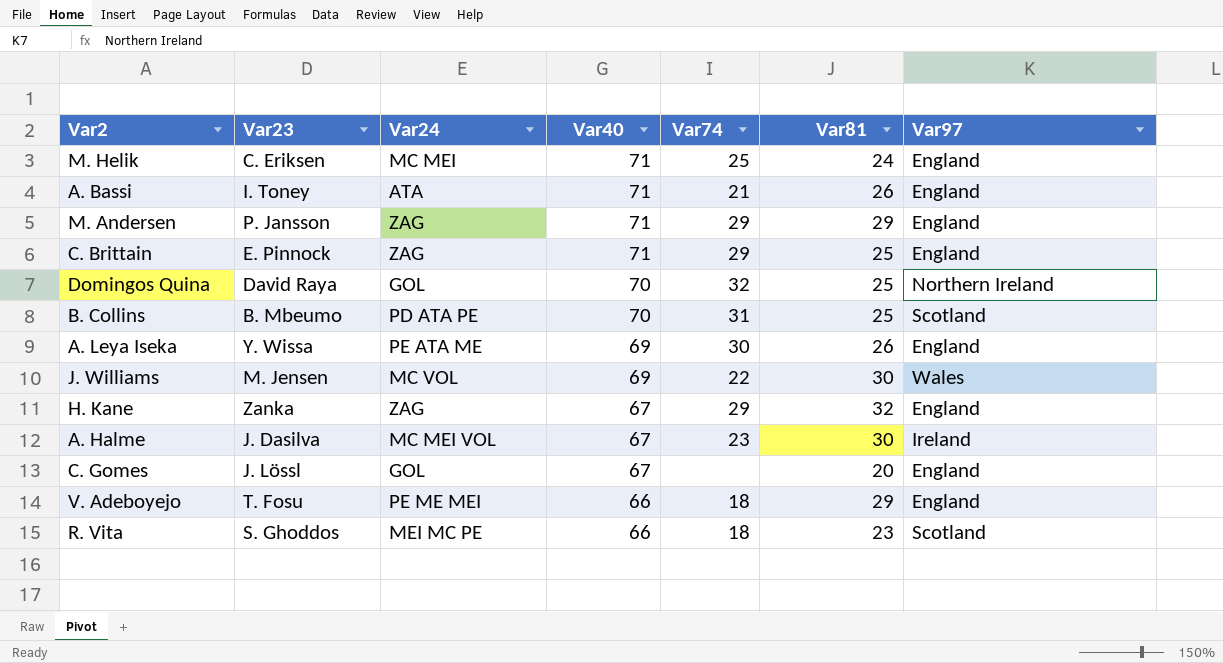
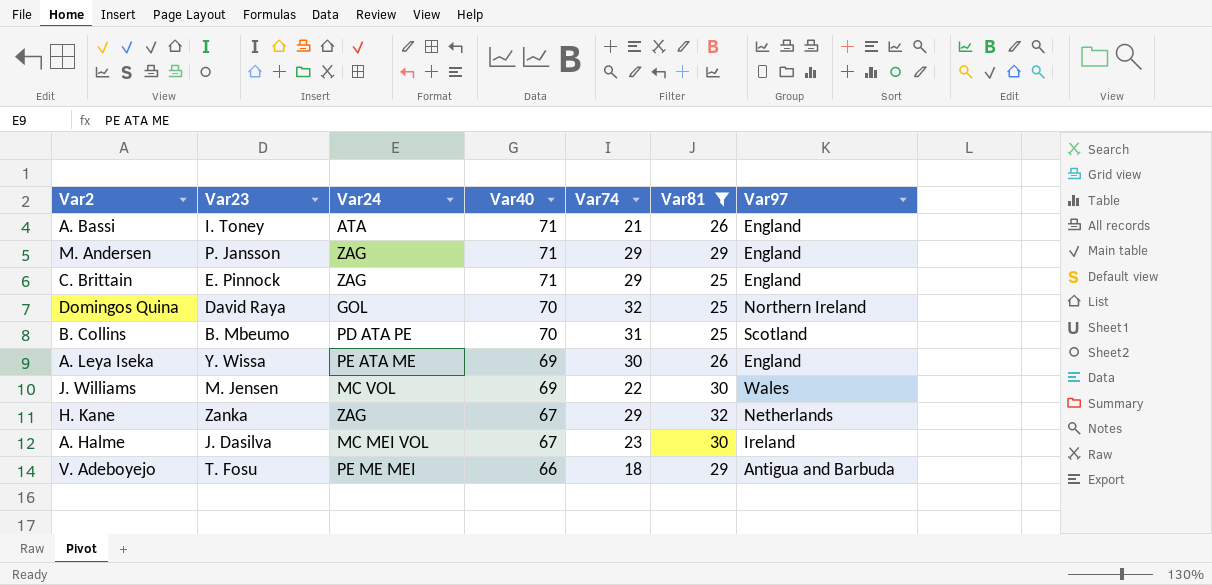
filter: none -> Var81 >= 25
H. Kane | Var97: England -> Netherlands
V. Adeboyejo | Var97: England -> Antigua and Barbuda

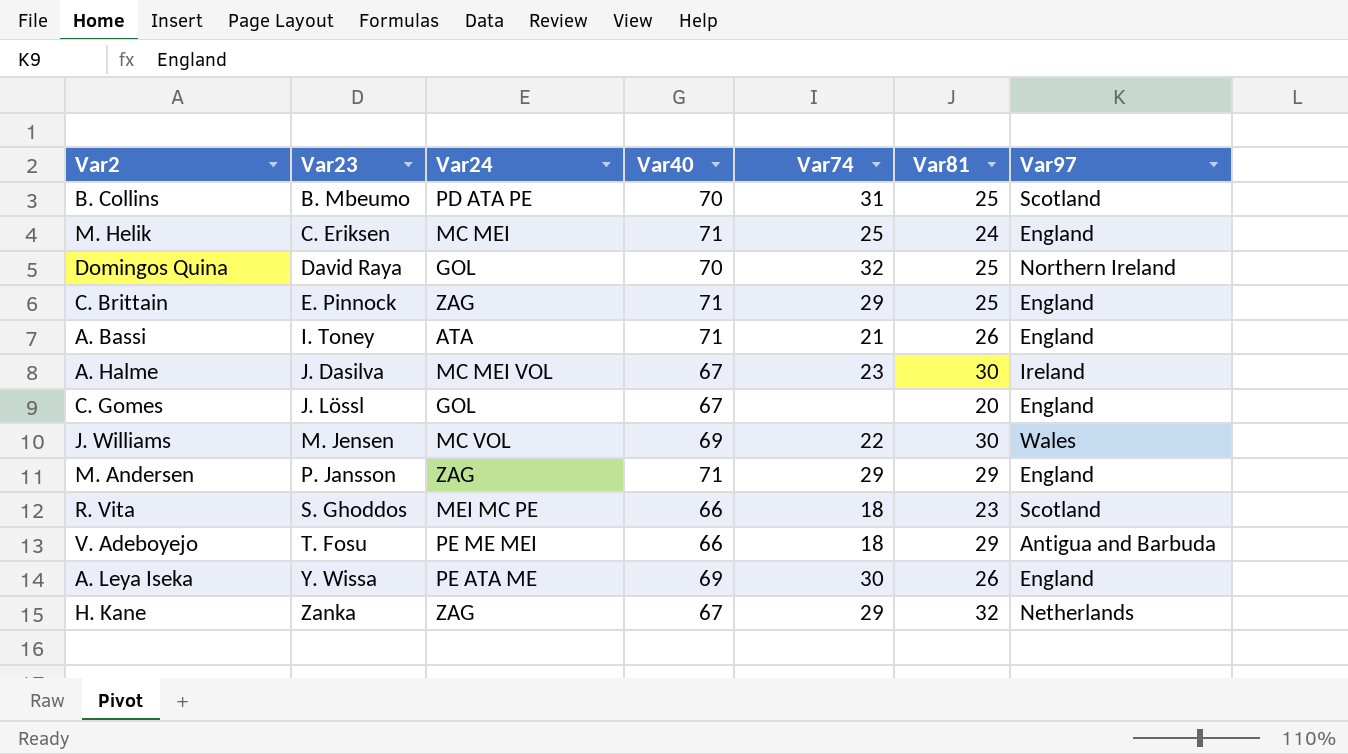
filter: Var81 >= 25 -> none
row order: Var40 descending -> Var23 ascending

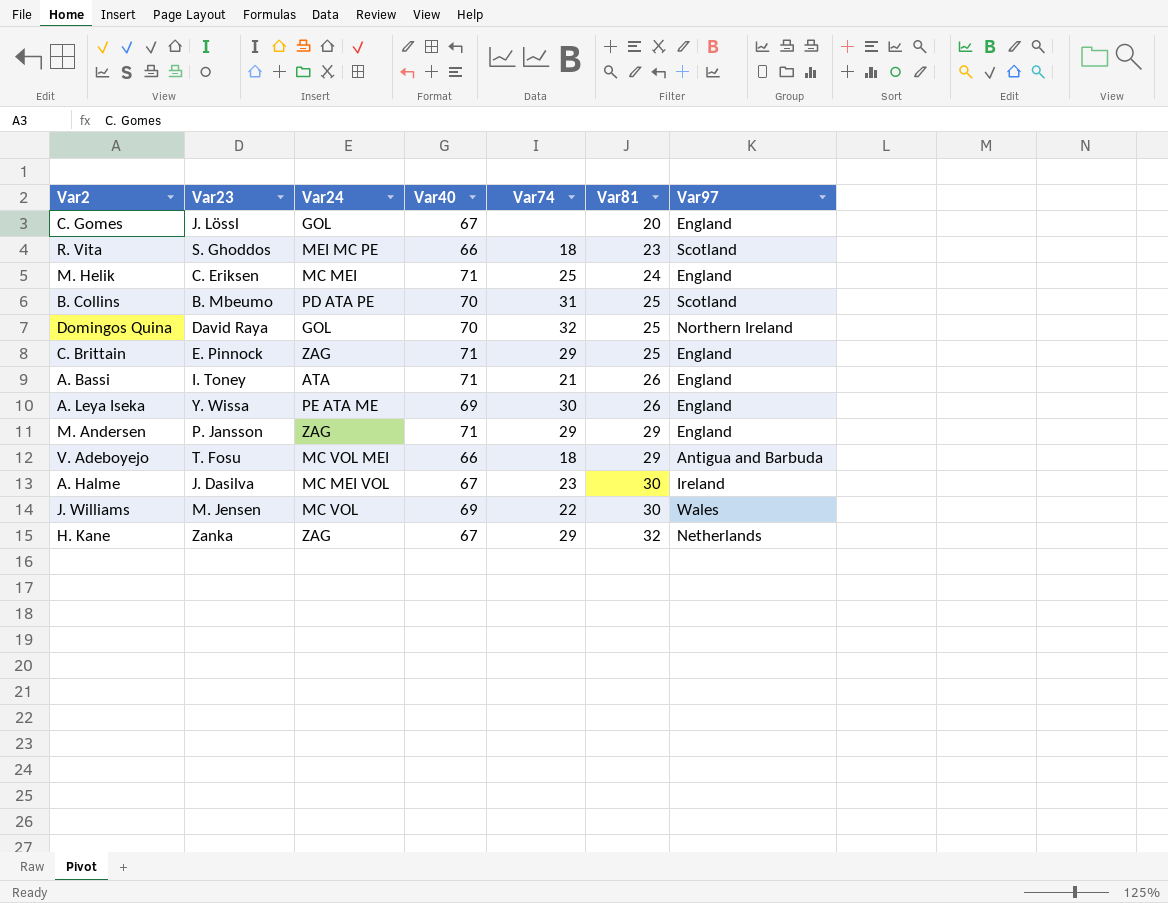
row order: Var23 ascending -> Var81 ascending
V. Adeboyejo | Var24: PE ME MEI -> MC VOL MEI

